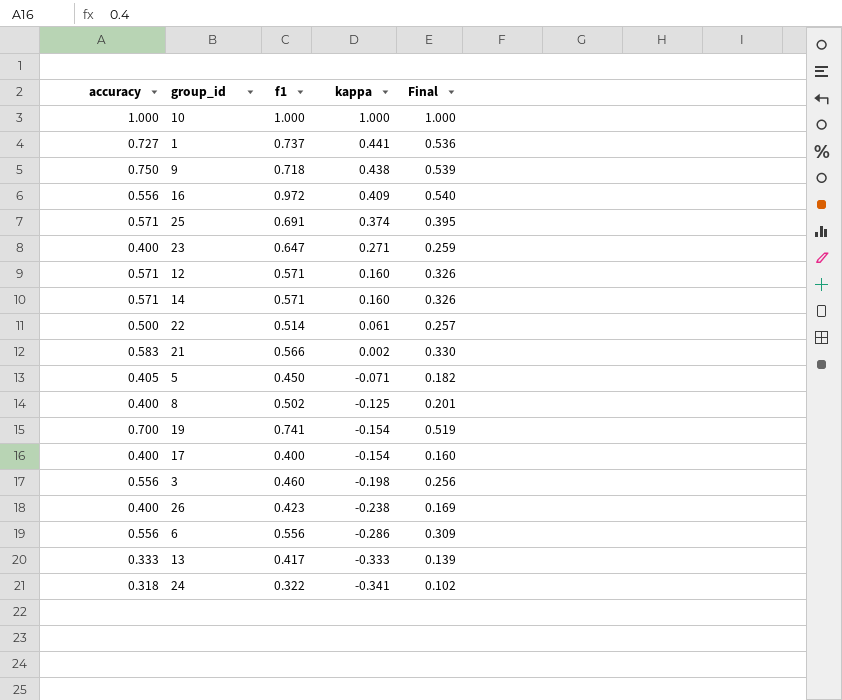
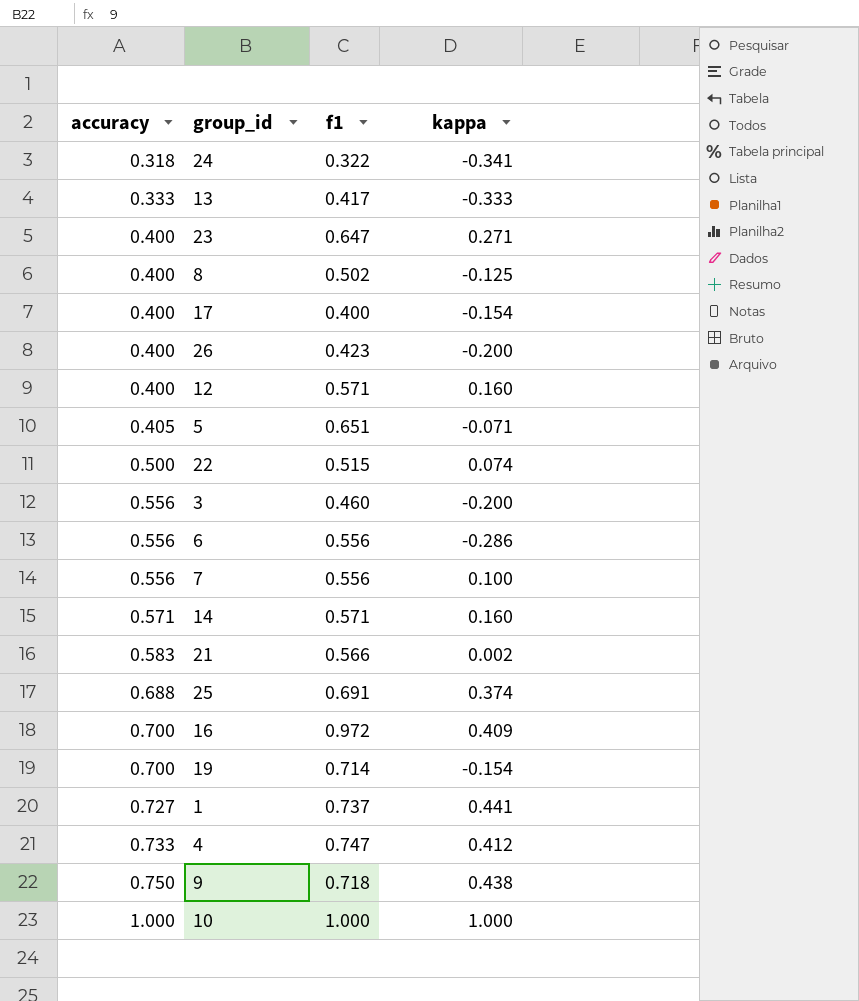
row order: kappa descending -> accuracy ascending
column Final | formula: [accuracy] * [f1] -> none
26 | kappa: -0.238 -> -0.200
12 | accuracy: 0.571 -> 0.400
5 | f1: 0.450 -> 0.651
22 | f1: 0.514 -> 0.515
22 | kappa: 0.061 -> 0.074
3 | kappa: -0.198 -> -0.200
row 7: none -> 0.556 | 0.556 | 0.100
25 | accuracy: 0.571 -> 0.688
16 | accuracy: 0.556 -> 0.700
19 | f1: 0.741 -> 0.714
row 4: none -> 0.733 | 0.747 | 0.412

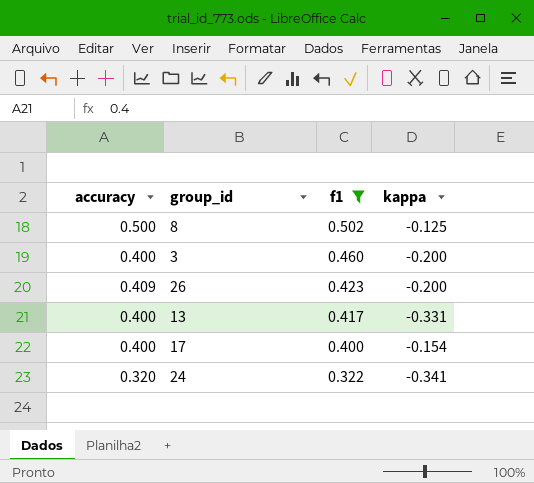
filter: none -> f1 <= 0.502
row order: accuracy ascending -> f1 descending
8 | accuracy: 0.400 -> 0.500
3 | accuracy: 0.556 -> 0.400
26 | accuracy: 0.400 -> 0.409
13 | accuracy: 0.333 -> 0.400
13 | kappa: -0.333 -> -0.331
24 | accuracy: 0.318 -> 0.320

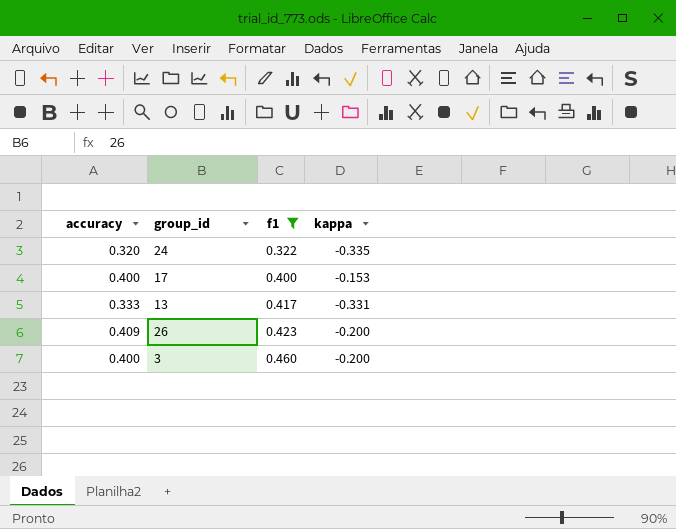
row order: f1 descending -> f1 ascending
row 8: 0.500 | 0.502 | -0.125 -> none
24 | kappa: -0.341 -> -0.335
17 | kappa: -0.154 -> -0.153
13 | accuracy: 0.400 -> 0.333

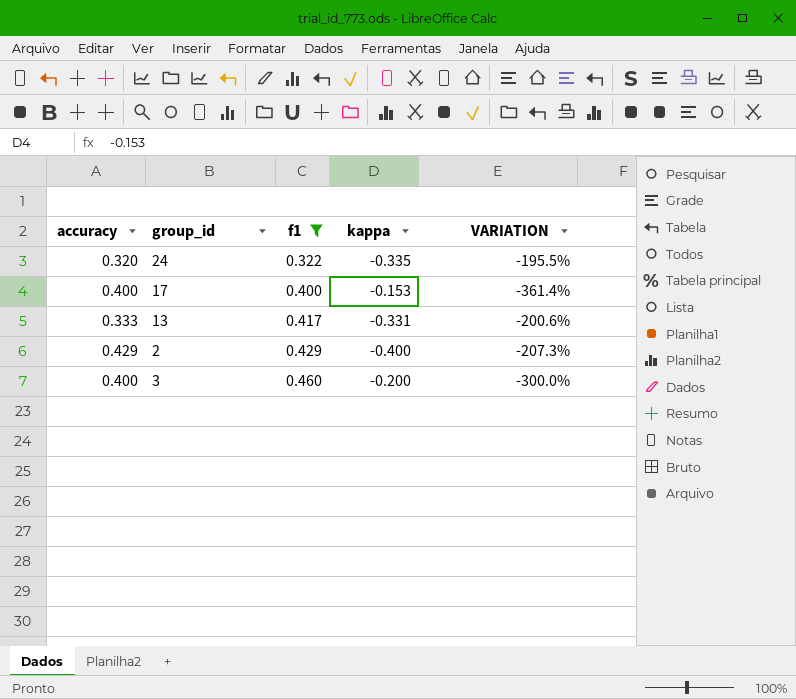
column VARIATION | formula: none -> ([accuracy] - [kappa]) / [kappa]
row 26: 0.409 | 0.423 | -0.200 -> none
row 2: none -> 0.429 | 0.429 | -0.400 | -207.3%

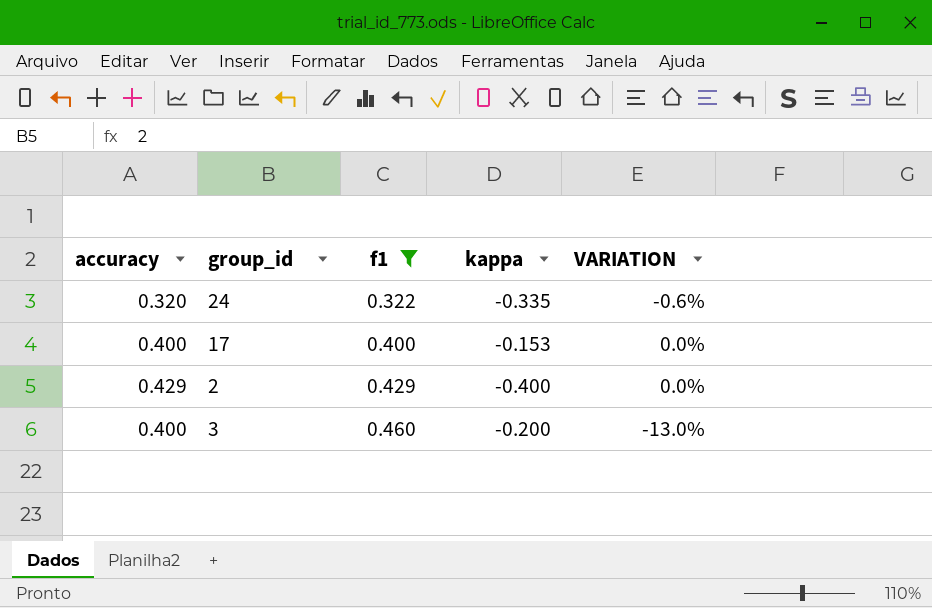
column VARIATION | formula: ([accuracy] - [kappa]) / [kappa] -> ([accuracy] - [f1]) / [f1]
row 13: 0.333 | 0.417 | -0.331 | -200.6% -> none

